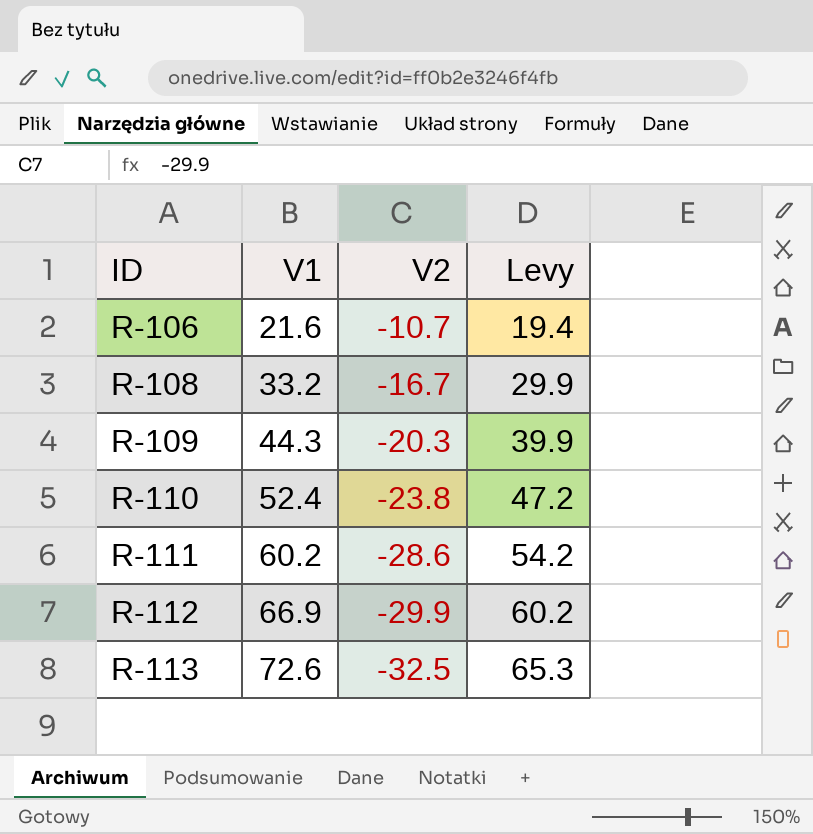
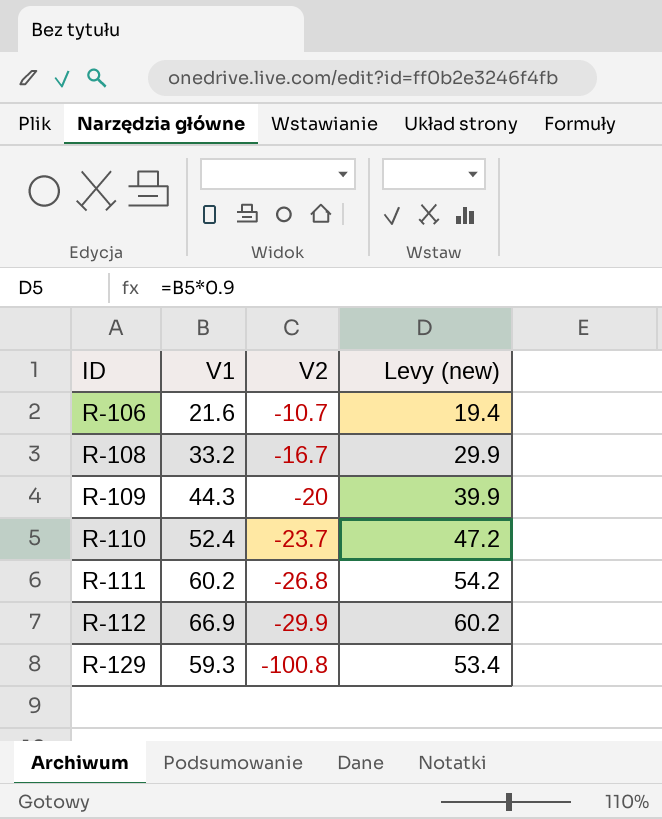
column name: Levy -> Levy (new)
row R-113: 72.6 | -32.5 | 65.3 -> none
R-109 | V2: -20.3 -> -20
R-110 | V2: -23.8 -> -23.7
R-111 | V2: -28.6 -> -26.8
row R-129: none -> 59.3 | -100.8 | 53.4

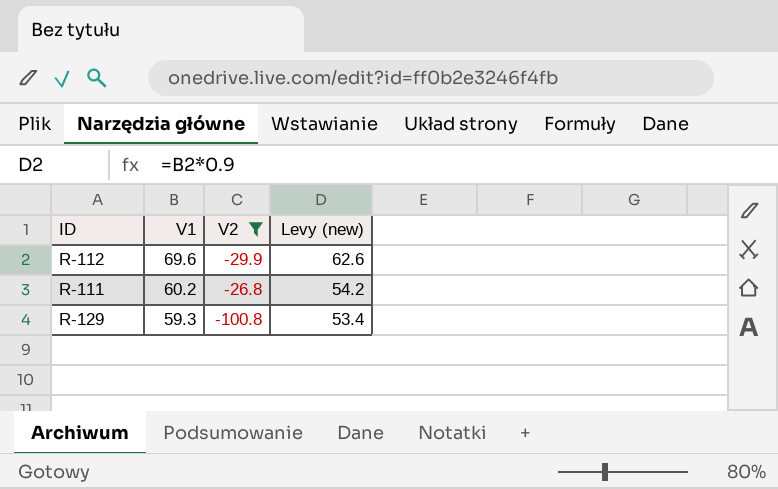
filter: none -> V2 <= -26.8
row order: ID ascending -> V1 descending
R-112 | V1: 66.9 -> 69.6
R-112 | Levy (new): 60.2 -> 62.6

